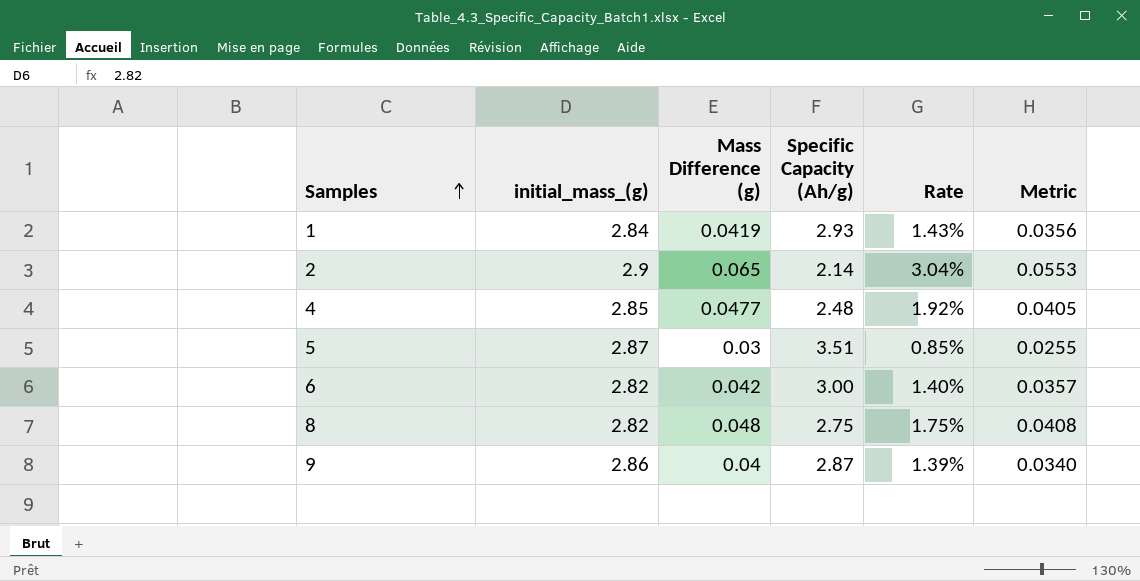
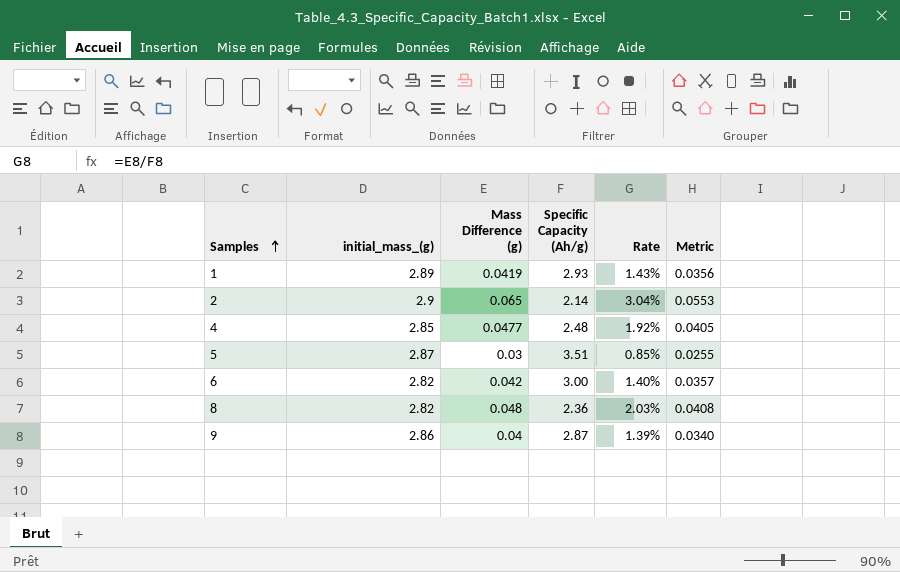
1 | initial_mass_(g): 2.84 -> 2.89
8 | Specific Capacity (Ah/g): 2.75 -> 2.36
8 | Rate: 1.75% -> 2.03%

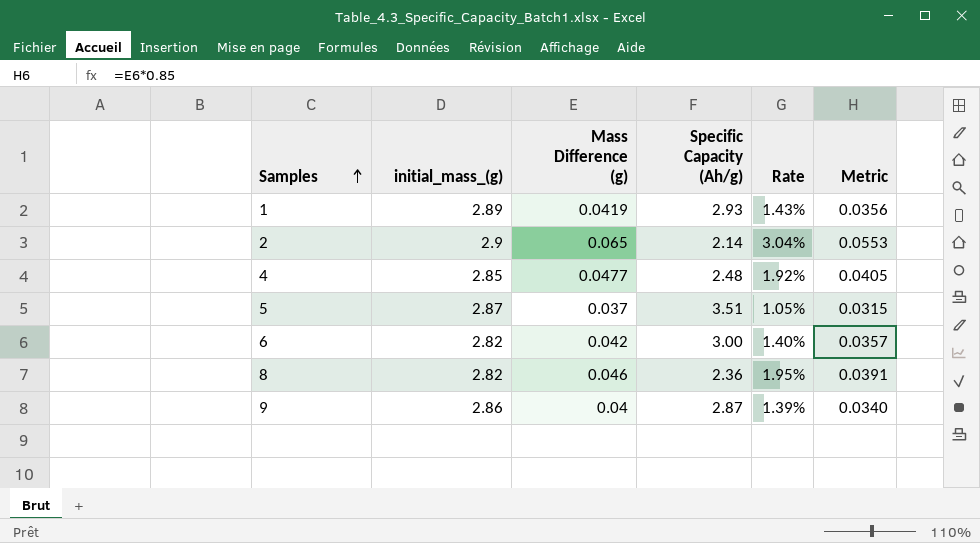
5 | Mass Difference (g): 0.03 -> 0.037
5 | Rate: 0.85% -> 1.05%
5 | Metric: 0.0255 -> 0.0315
8 | Mass Difference (g): 0.048 -> 0.046
8 | Rate: 2.03% -> 1.95%
8 | Metric: 0.0408 -> 0.0391

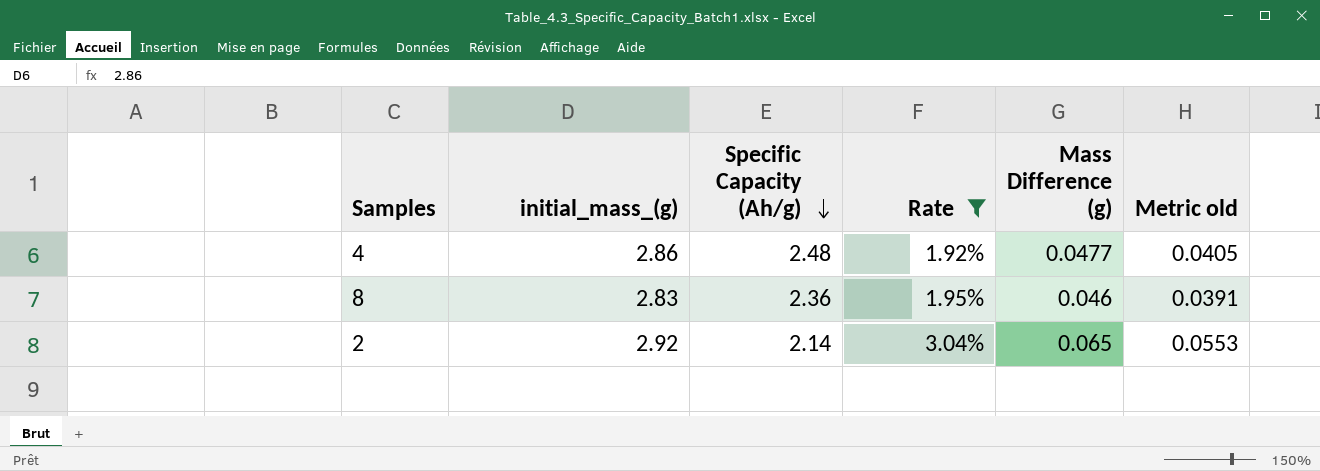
filter: none -> Rate >= 1.92%
row order: Samples ascending -> Specific Capacity (Ah/g) descending
column Mass Difference (g) | position: 3 -> 5
column name: Metric -> Metric old
4 | initial_mass_(g): 2.85 -> 2.86
8 | initial_mass_(g): 2.82 -> 2.83
2 | initial_mass_(g): 2.9 -> 2.92

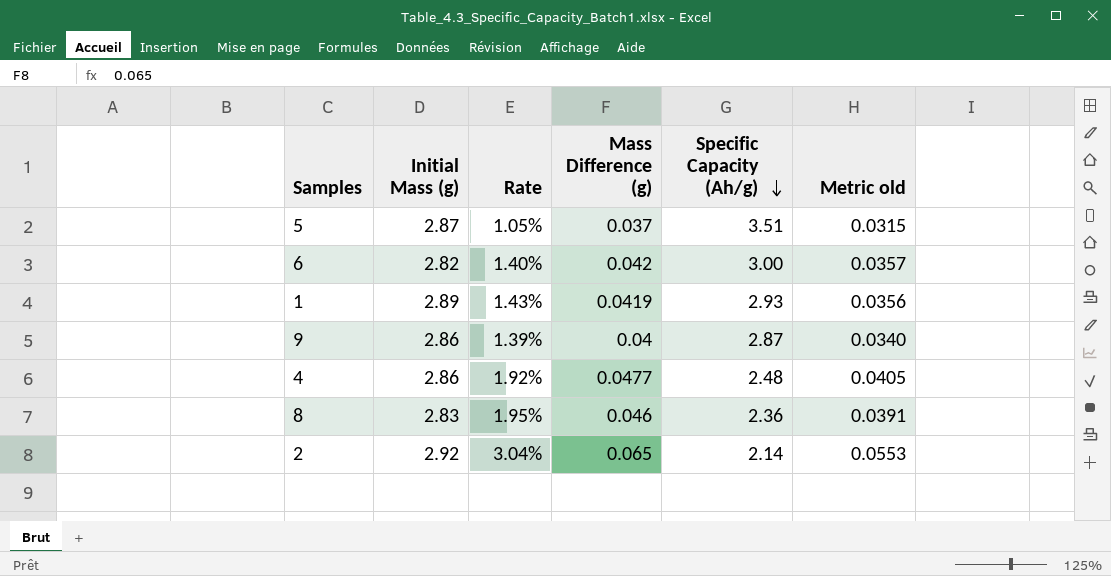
filter: Rate >= 1.92% -> none
column name: initial_mass_(g) -> Initial Mass (g)
column Specific Capacity (Ah/g) | position: 3 -> 5

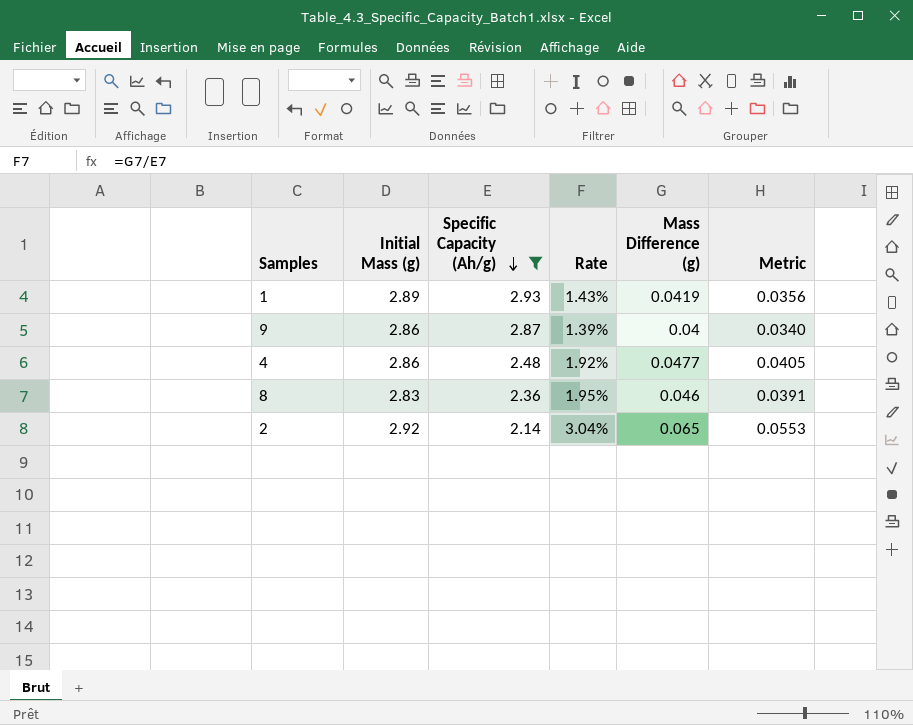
filter: none -> Specific Capacity (Ah/g) <= 2.93
column Specific Capacity (Ah/g) | position: 5 -> 3
column name: Metric old -> Metric

